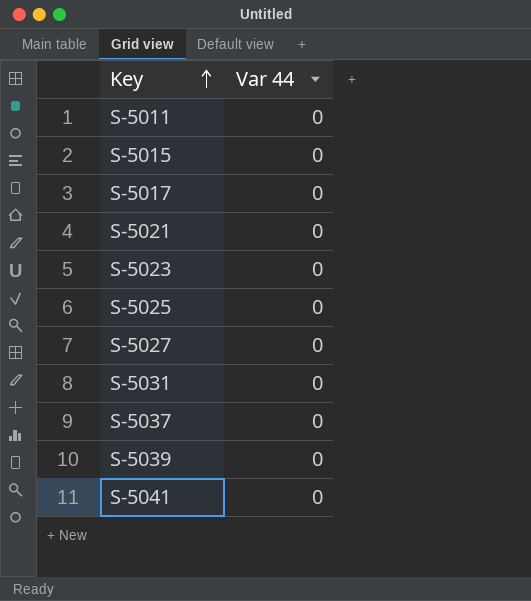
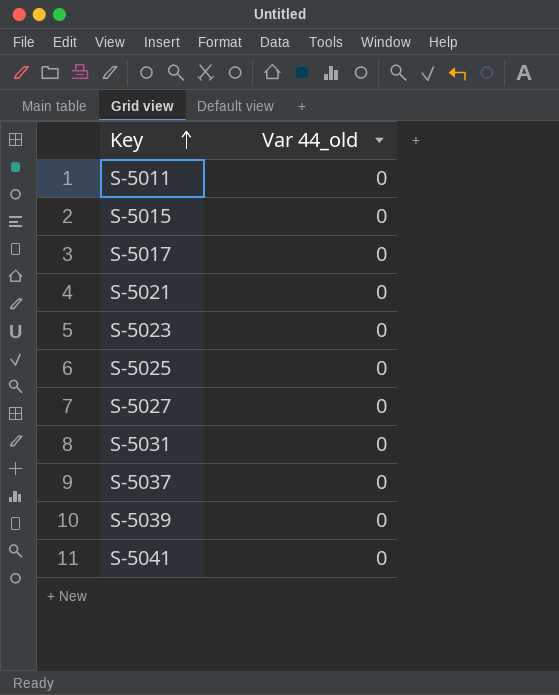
column name: Var 44 -> Var 44_old

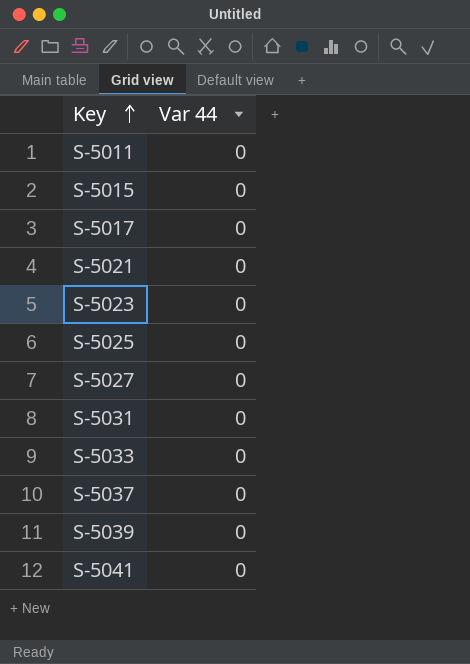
column name: Var 44_old -> Var 44
row S-5033: none -> 0

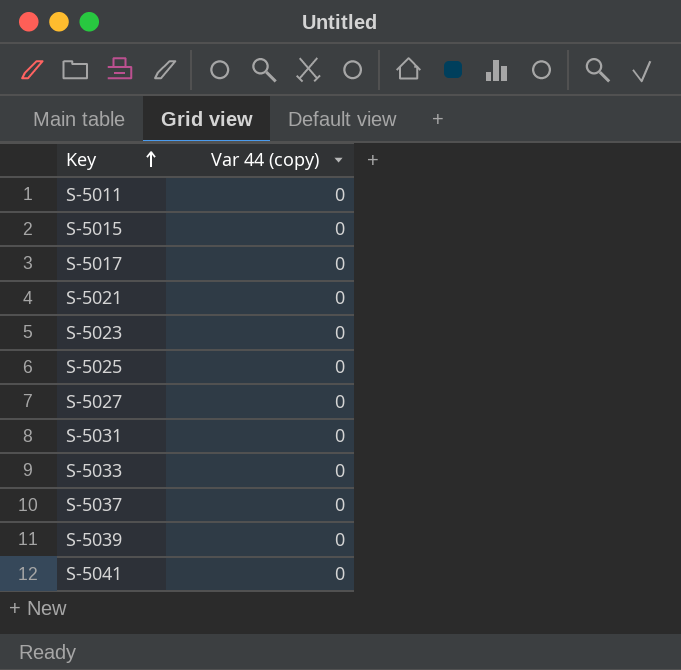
column name: Var 44 -> Var 44 (copy)

